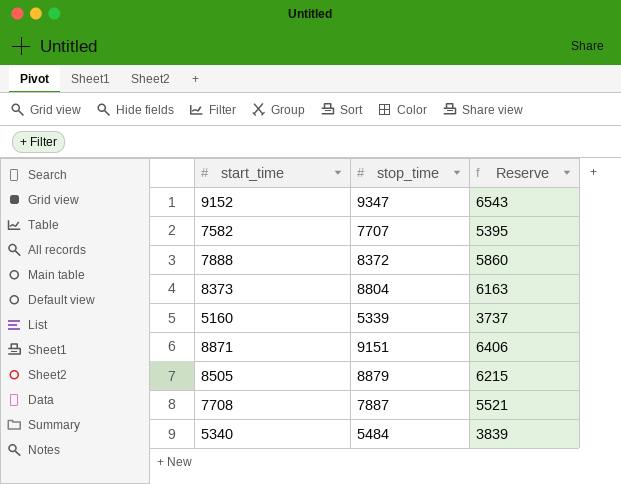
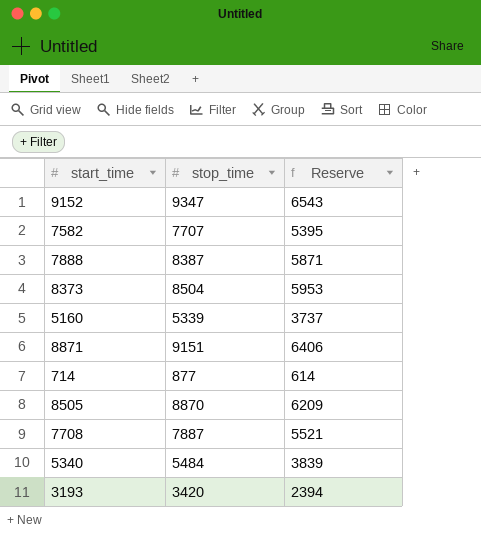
7888 | stop_time: 8372 -> 8387
7888 | Reserve: 5860 -> 5871
8373 | stop_time: 8804 -> 8504
8373 | Reserve: 6163 -> 5953
row 714: none -> 877 | 614
8505 | stop_time: 8879 -> 8870
8505 | Reserve: 6215 -> 6209
row 3193: none -> 3420 | 2394

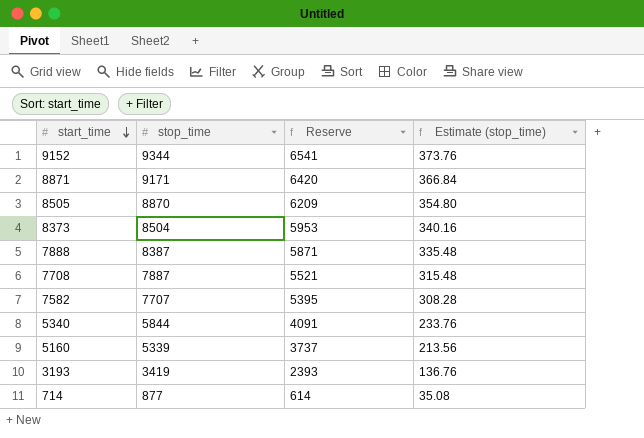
row order: none -> start_time descending
column Estimate (stop_time) | formula: none -> [stop_time] * 0.04
9152 | stop_time: 9347 -> 9344
9152 | Reserve: 6543 -> 6541
8871 | stop_time: 9151 -> 9171
8871 | Reserve: 6406 -> 6420
5340 | stop_time: 5484 -> 5844
5340 | Reserve: 3839 -> 4091
3193 | stop_time: 3420 -> 3419
3193 | Reserve: 2394 -> 2393

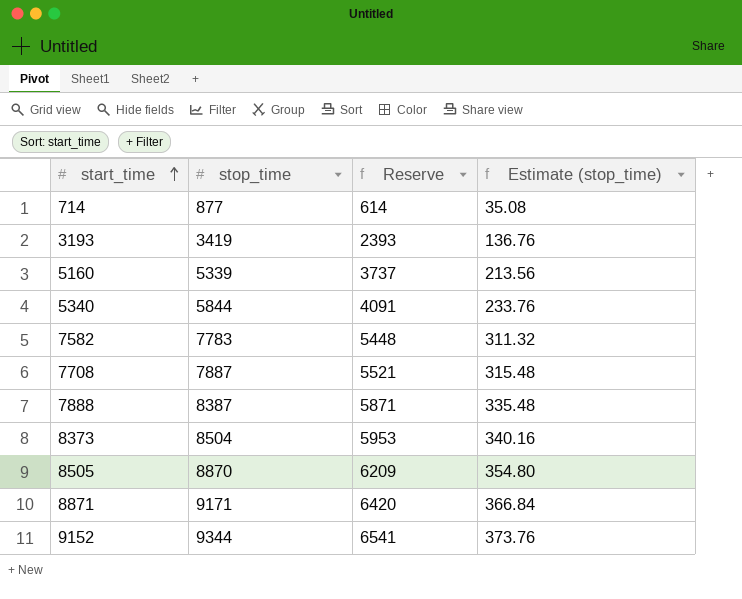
row order: start_time descending -> start_time ascending
7582 | stop_time: 7707 -> 7783
7582 | Reserve: 5395 -> 5448
7582 | Estimate (stop_time): 308.28 -> 311.32

